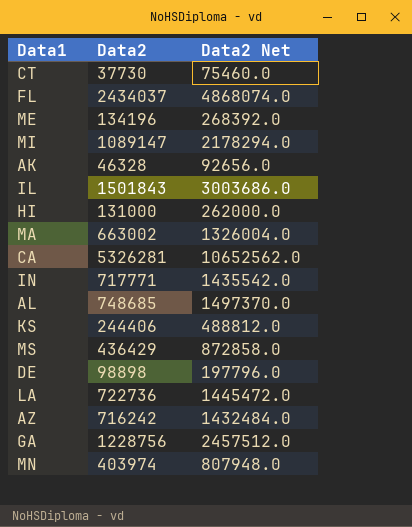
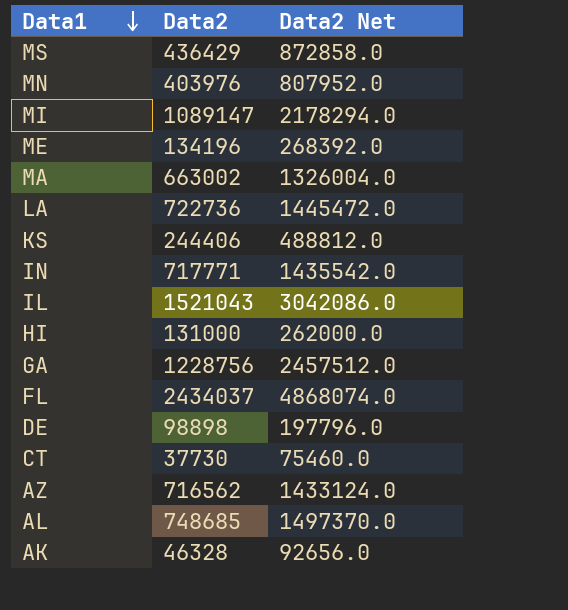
row order: none -> Data1 descending
row CA: 5326281 | 10652562.0 -> none
MN | Data2: 403974 -> 403976
MN | Data2 Net: 807948.0 -> 807952.0
IL | Data2: 1501843 -> 1521043
IL | Data2 Net: 3003686.0 -> 3042086.0
AZ | Data2: 716242 -> 716562
AZ | Data2 Net: 1432484.0 -> 1433124.0

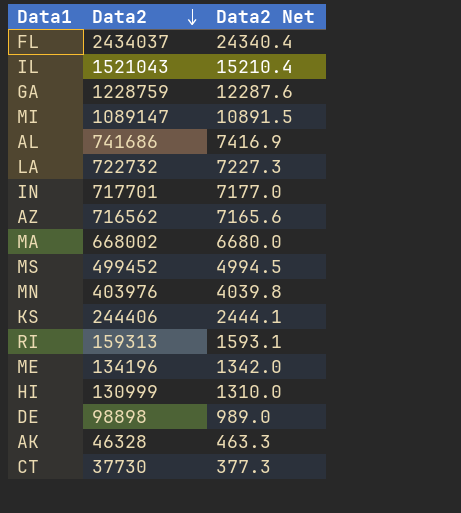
row order: Data1 descending -> Data2 descending
column Data2 Net | formula: [Data2] * 2 -> [Data2] * 0.01
GA | Data2: 1228756 -> 1228759
AL | Data2: 748685 -> 741686
LA | Data2: 722736 -> 722732
IN | Data2: 717771 -> 717701
MA | Data2: 663002 -> 668002
MS | Data2: 436429 -> 499452
row RI: none -> 159313 | 1593.1
HI | Data2: 131000 -> 130999

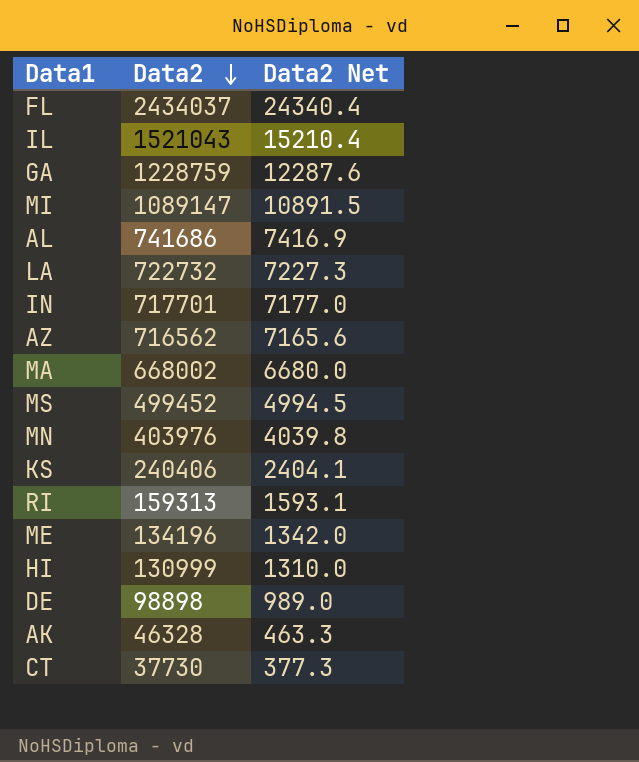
KS | Data2: 244406 -> 240406
KS | Data2 Net: 2444.1 -> 2404.1

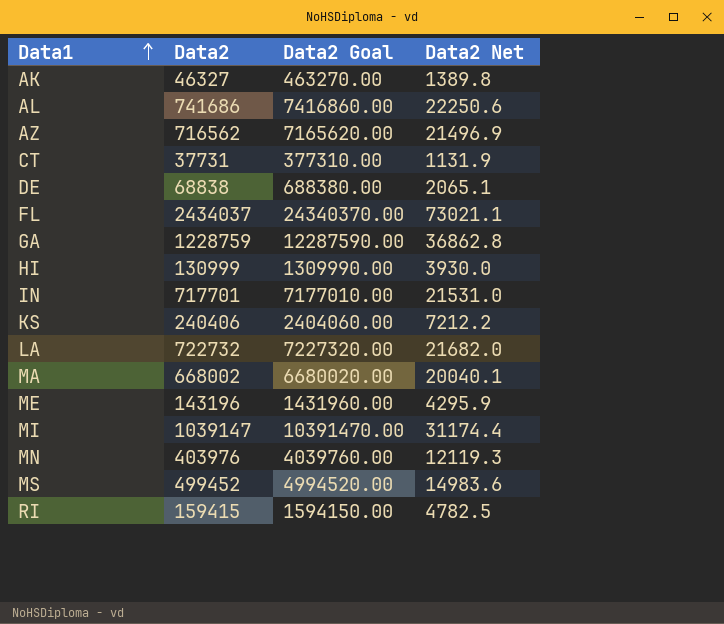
row order: Data2 descending -> Data1 ascending
column Data2 Goal | formula: none -> [Data2] * 10
column Data2 Net | formula: [Data2] * 0.01 -> [Data2] * 0.03
row IL: 1521043 | 15210.4 -> none
AK | Data2: 46328 -> 46327
CT | Data2: 37730 -> 37731
DE | Data2: 98898 -> 68838
ME | Data2: 134196 -> 143196
MI | Data2: 1089147 -> 1039147
RI | Data2: 159313 -> 159415

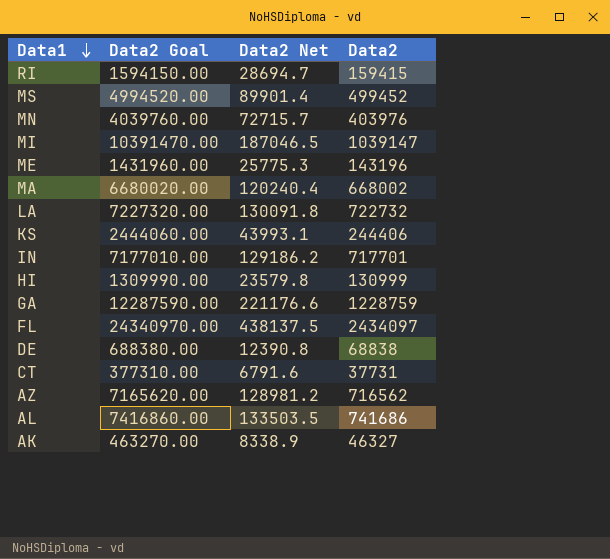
row order: Data1 ascending -> Data1 descending
column Data2 Net | formula: [Data2] * 0.03 -> [Data2] * 0.18
column Data2 | position: 2 -> 4
KS | Data2 Goal: 2404060.00 -> 2444060.00
KS | Data2: 240406 -> 244406
FL | Data2 Goal: 24340370.00 -> 24340970.00
FL | Data2: 2434037 -> 2434097

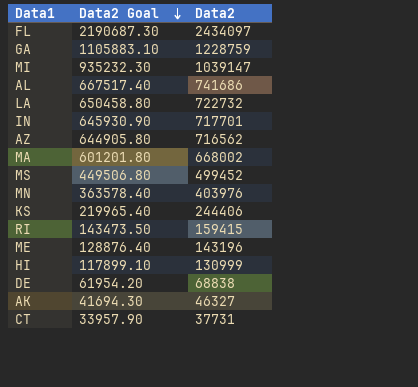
row order: Data1 descending -> Data2 Goal descending
column Data2 Net | formula: [Data2] * 0.18 -> none
column Data2 Goal | formula: [Data2] * 10 -> [Data2] * 0.9

